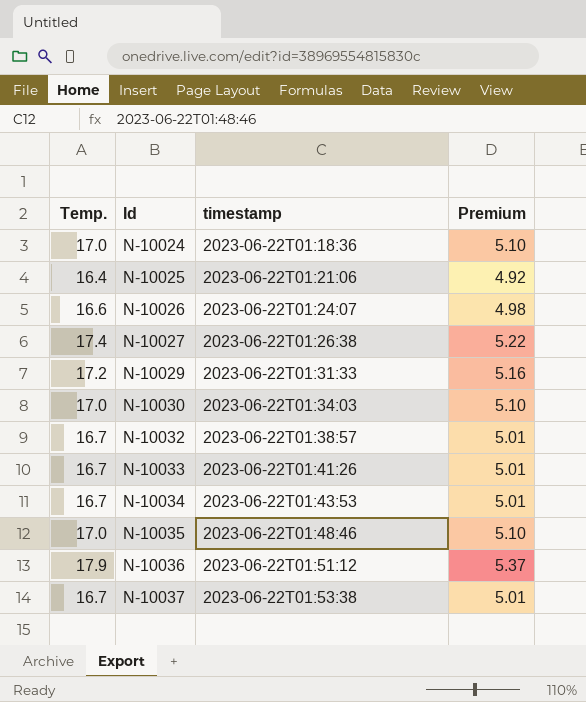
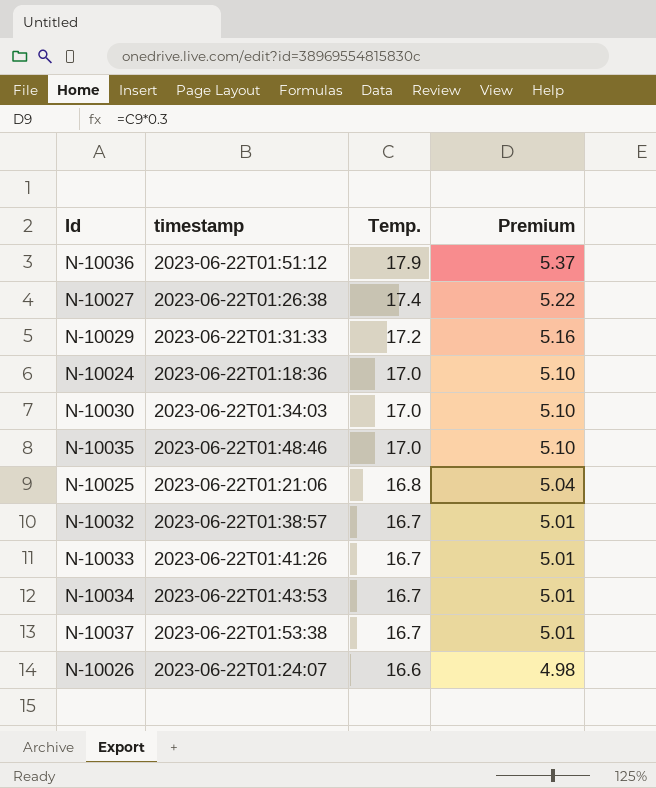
row order: Id ascending -> Temp. descending
column Temp. | position: 1 -> 3
N-10025 | Temp.: 16.4 -> 16.8
N-10025 | Premium: 4.92 -> 5.04

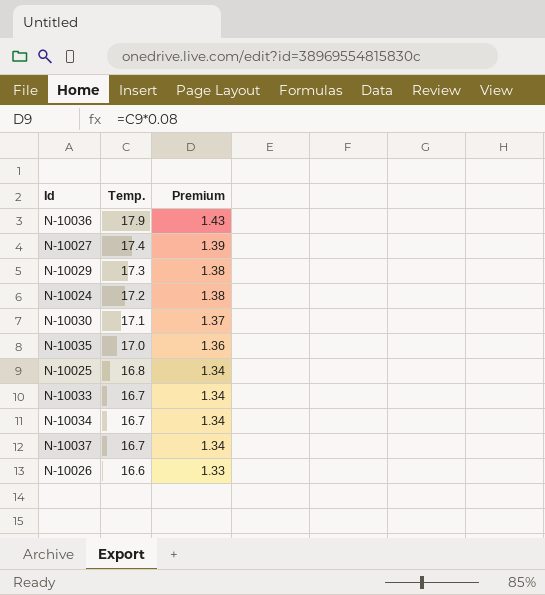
column timestamp | position: 2 -> none
column Premium | formula: [Temp.] * 0.3 -> [Temp.] * 0.08
row N-10032: 2023-06-22T01:38:57 | 16.7 | 5.01 -> none
N-10029 | Temp.: 17.2 -> 17.3
N-10024 | Temp.: 17.0 -> 17.2
N-10030 | Temp.: 17.0 -> 17.1

